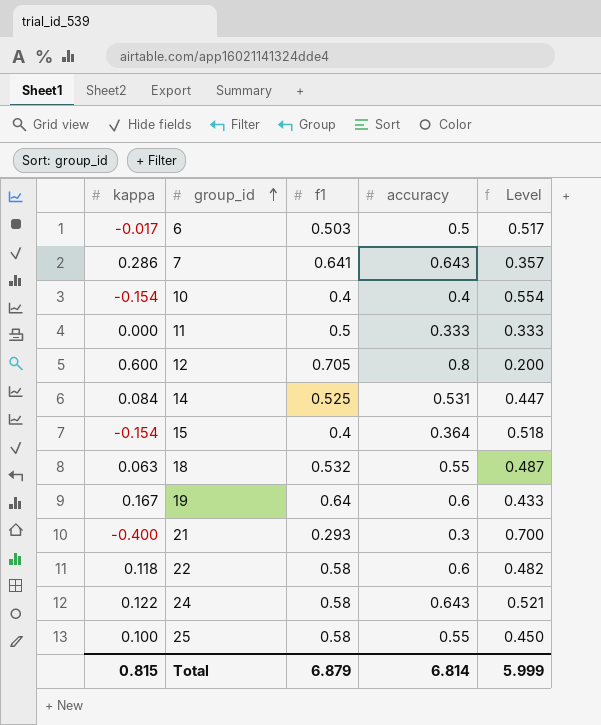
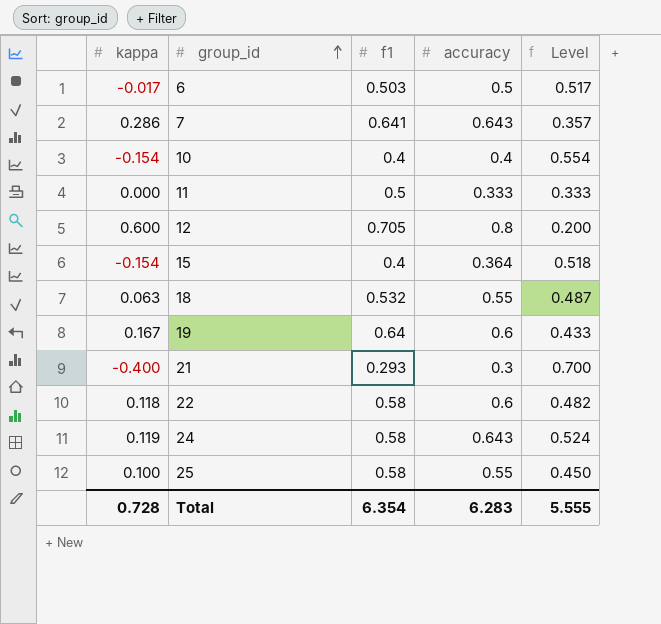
row 14: 0.084 | 0.525 | 0.531 | 0.447 -> none
24 | kappa: 0.122 -> 0.119
24 | Level: 0.521 -> 0.524
Total | kappa: 0.815 -> 0.728
Total | f1: 6.879 -> 6.354
Total | accuracy: 6.814 -> 6.283
Total | Level: 5.999 -> 5.555

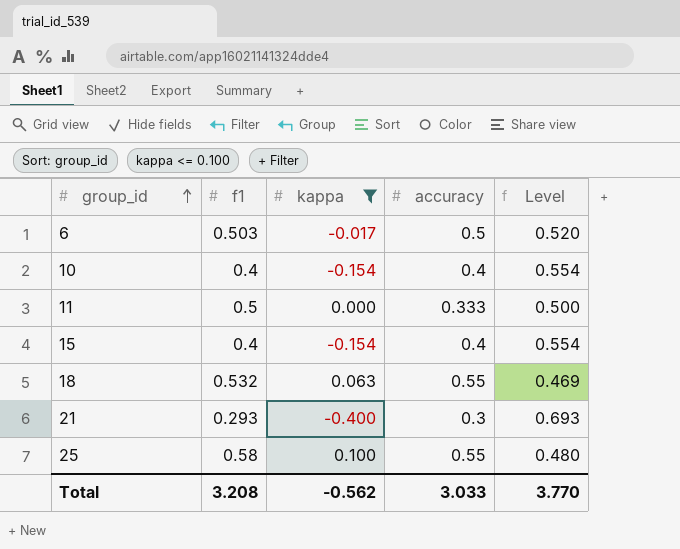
filter: none -> kappa <= 0.100
column kappa | position: 1 -> 3
column Level | formula: [accuracy] - [kappa] -> [f1] - [kappa]
15 | accuracy: 0.364 -> 0.4
Total | f1: 6.354 -> 3.208
Total | kappa: 0.728 -> -0.562
Total | accuracy: 6.283 -> 3.033
Total | Level: 5.555 -> 3.770

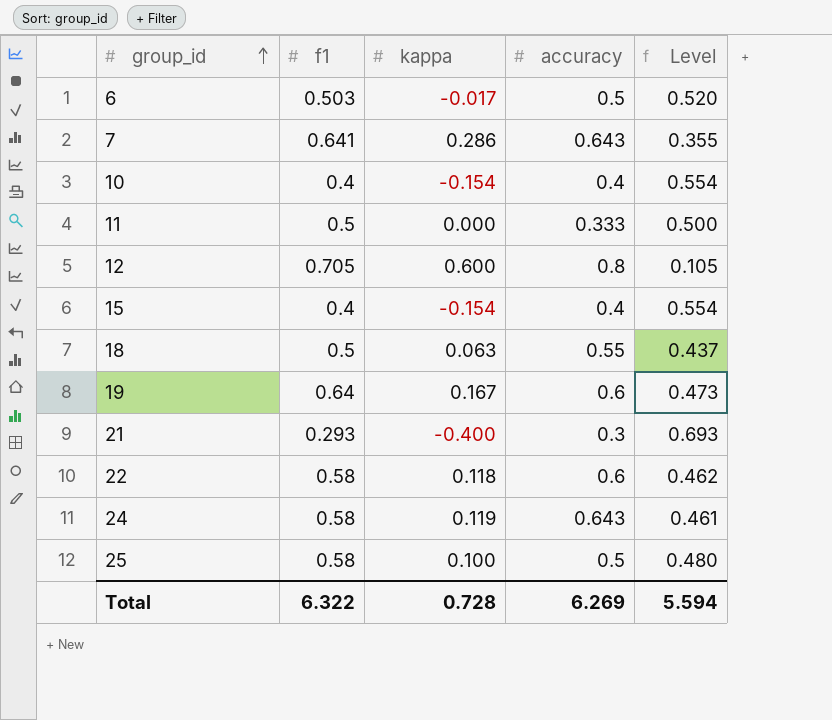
filter: kappa <= 0.100 -> none
18 | f1: 0.532 -> 0.5
18 | Level: 0.469 -> 0.437
25 | accuracy: 0.55 -> 0.5
Total | f1: 3.208 -> 6.322
Total | kappa: -0.562 -> 0.728
Total | accuracy: 3.033 -> 6.269
Total | Level: 3.770 -> 5.594

